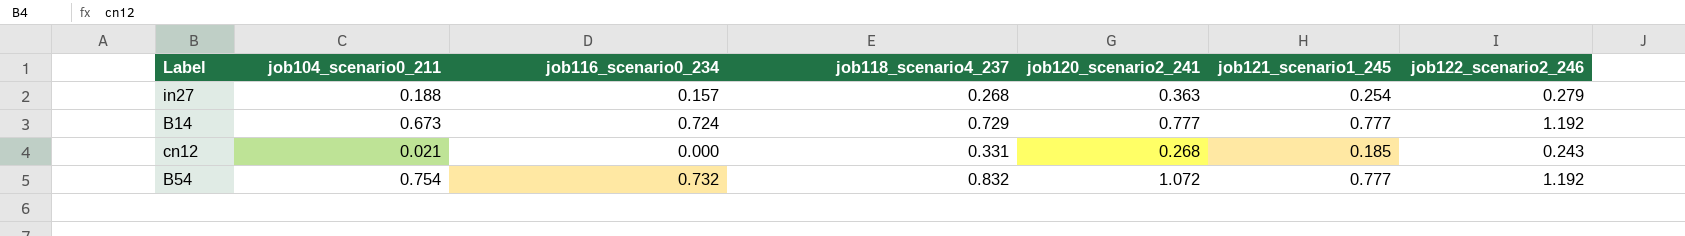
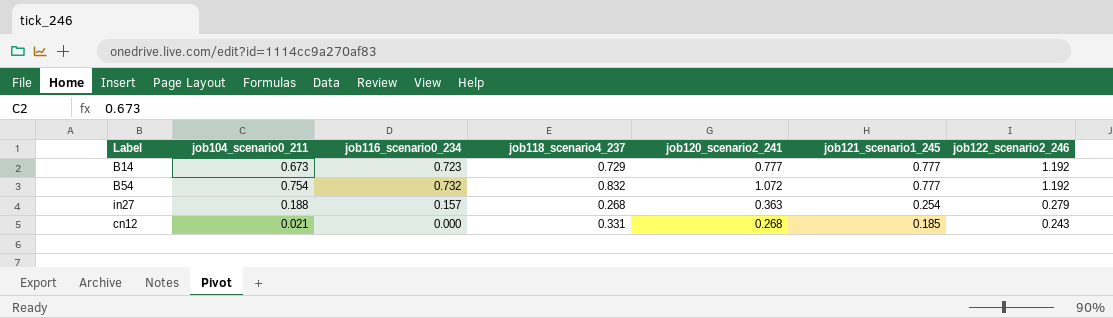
row order: none -> job121_scenario1_245 descending
B14 | job116_scenario0_234: 0.724 -> 0.723

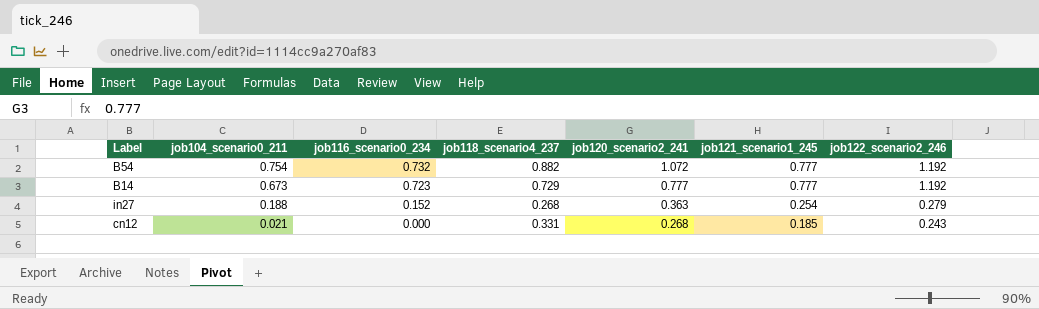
row order: job121_scenario1_245 descending -> job104_scenario0_211 descending
B54 | job118_scenario4_237: 0.832 -> 0.882
in27 | job116_scenario0_234: 0.157 -> 0.152

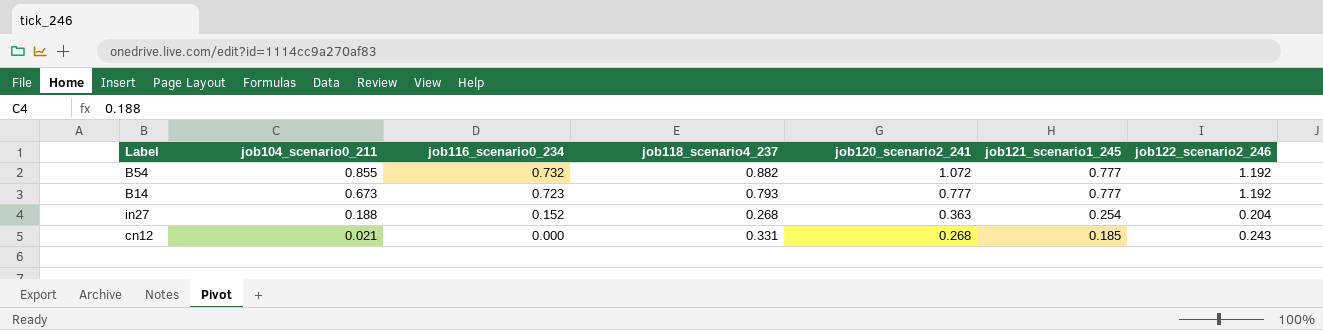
B54 | job104_scenario0_211: 0.754 -> 0.855
B14 | job118_scenario4_237: 0.729 -> 0.793
in27 | job122_scenario2_246: 0.279 -> 0.204

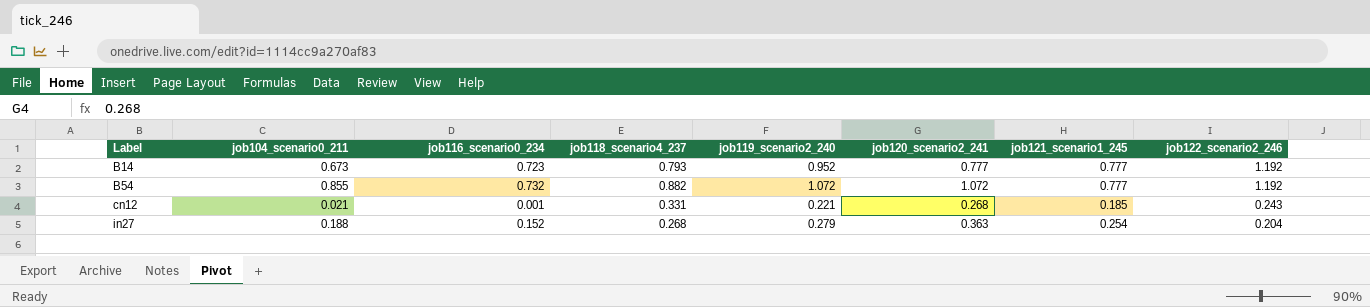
row order: job104_scenario0_211 descending -> Label ascending
column job119_scenario2_240 | position: none -> 5
cn12 | job116_scenario0_234: 0.000 -> 0.001

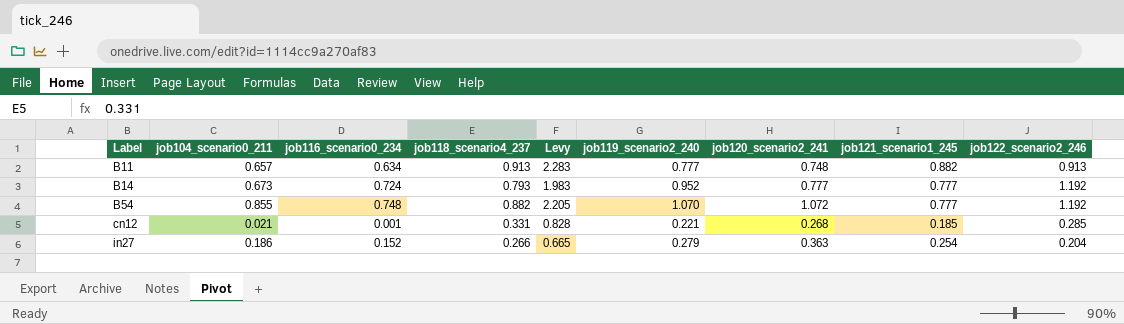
column Levy | formula: none -> [job118_scenario4_237] * 2.5
row B11: none -> 0.657 | 0.634 | 0.913 | 2.283 | 0.777 | 0.748 | 0.882 | 0.913
B14 | job116_scenario0_234: 0.723 -> 0.724
B54 | job116_scenario0_234: 0.732 -> 0.748
B54 | job119_scenario2_240: 1.072 -> 1.070
cn12 | job122_scenario2_246: 0.243 -> 0.285
in27 | job104_scenario0_211: 0.188 -> 0.186
in27 | job118_scenario4_237: 0.268 -> 0.266

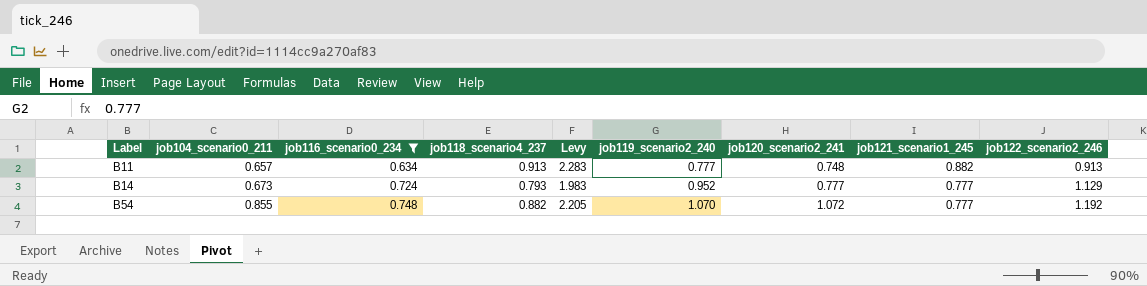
filter: none -> job116_scenario0_234 >= 0.634
B14 | job122_scenario2_246: 1.192 -> 1.129

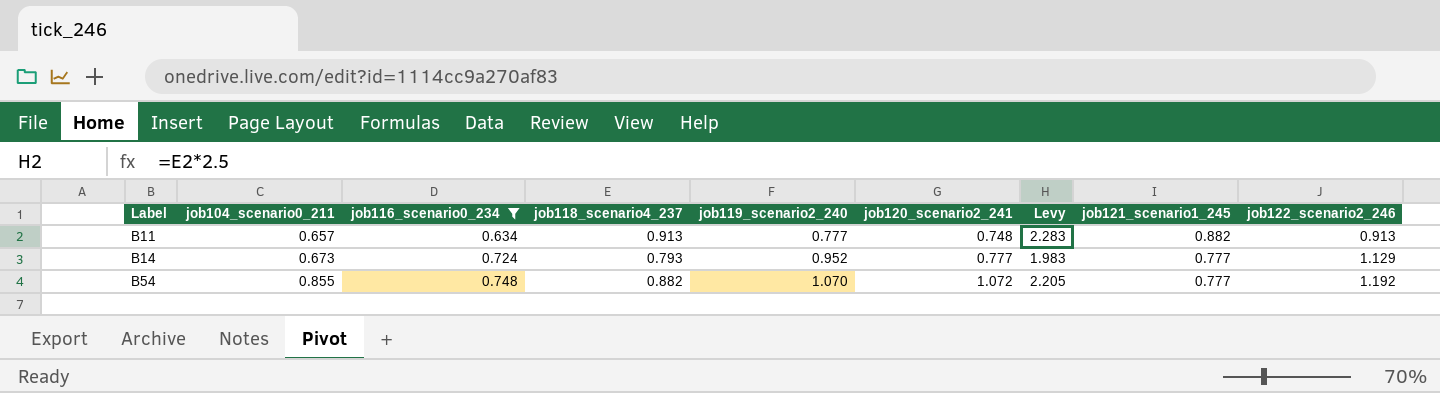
column Levy | position: 5 -> 7

